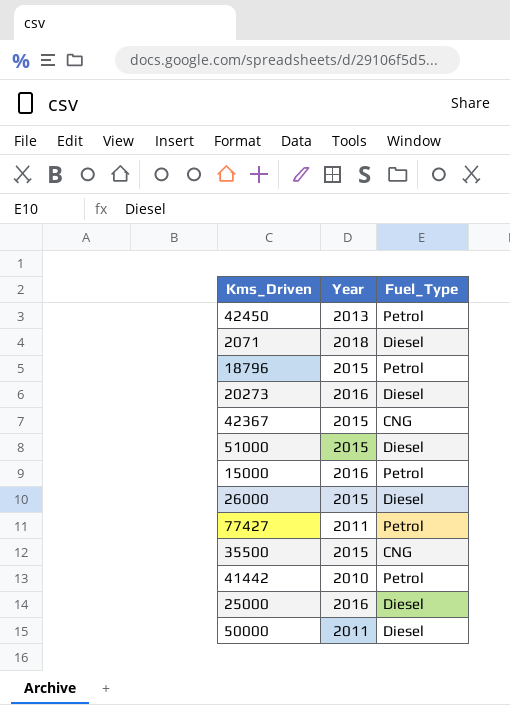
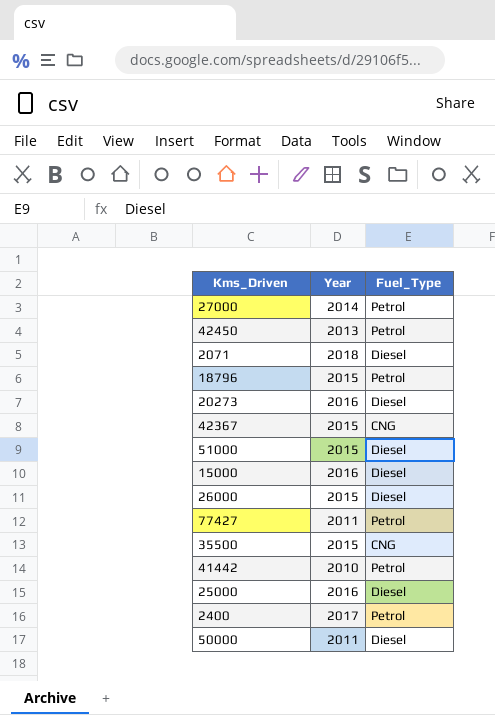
row 27000: none -> 2014 | Petrol
15000 | Fuel_Type: Petrol -> Diesel
row 2400: none -> 2017 | Petrol

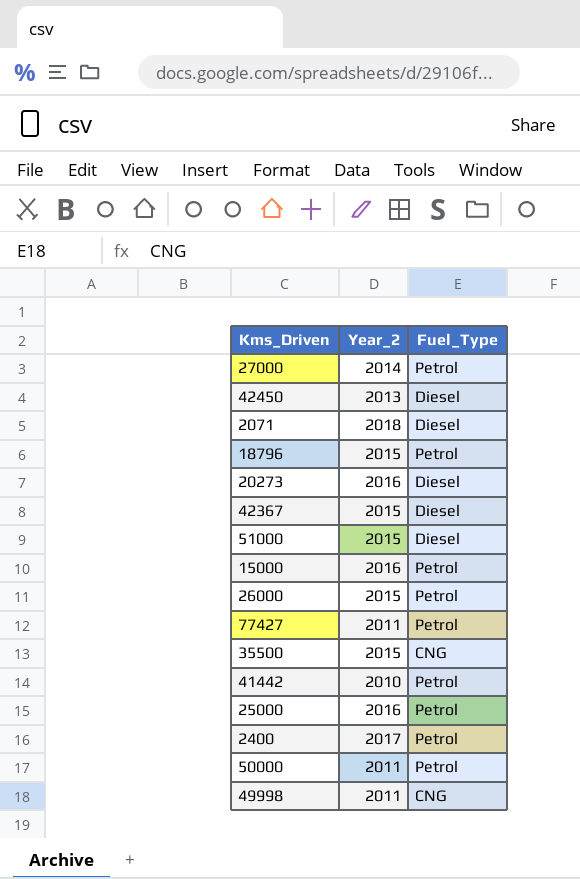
column name: Year -> Year_2
42450 | Fuel_Type: Petrol -> Diesel
42367 | Fuel_Type: CNG -> Diesel
15000 | Fuel_Type: Diesel -> Petrol
26000 | Fuel_Type: Diesel -> Petrol
25000 | Fuel_Type: Diesel -> Petrol
50000 | Fuel_Type: Diesel -> Petrol
row 49998: none -> 2011 | CNG

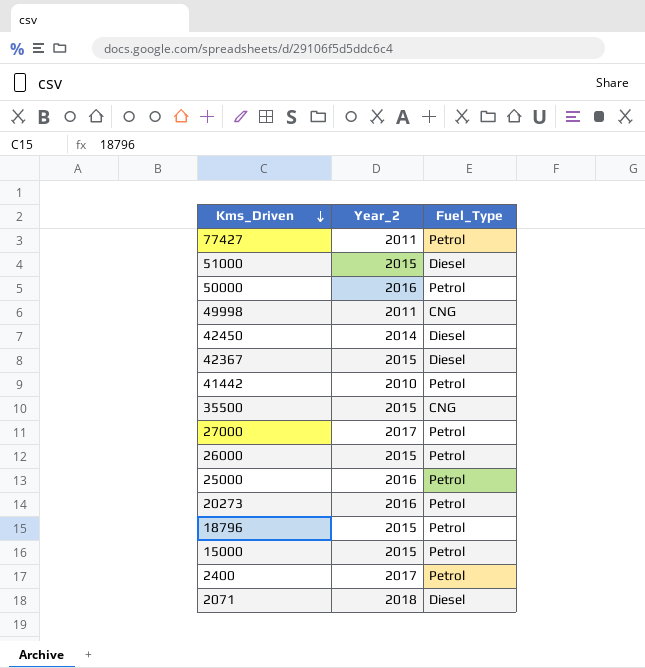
row order: none -> Kms_Driven descending
50000 | Year_2: 2011 -> 2016
42450 | Year_2: 2013 -> 2014
27000 | Year_2: 2014 -> 2017
20273 | Fuel_Type: Diesel -> Petrol
15000 | Year_2: 2016 -> 2015

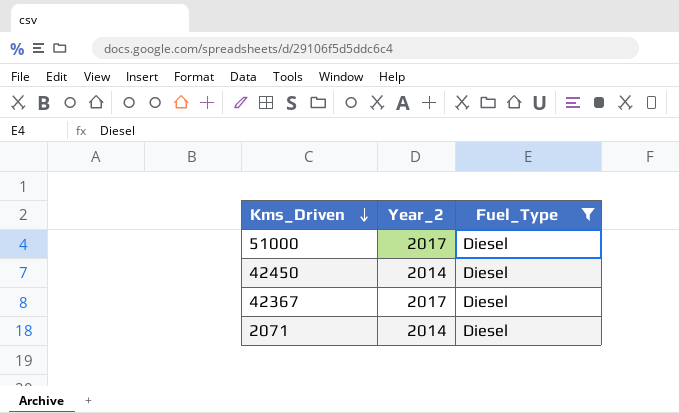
filter: none -> Fuel_Type = Diesel
51000 | Year_2: 2015 -> 2017
42367 | Year_2: 2015 -> 2017
2071 | Year_2: 2018 -> 2014

